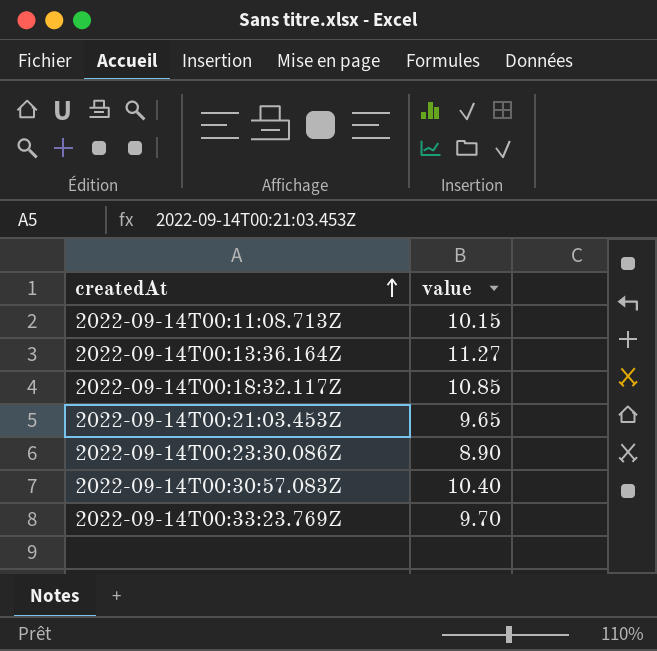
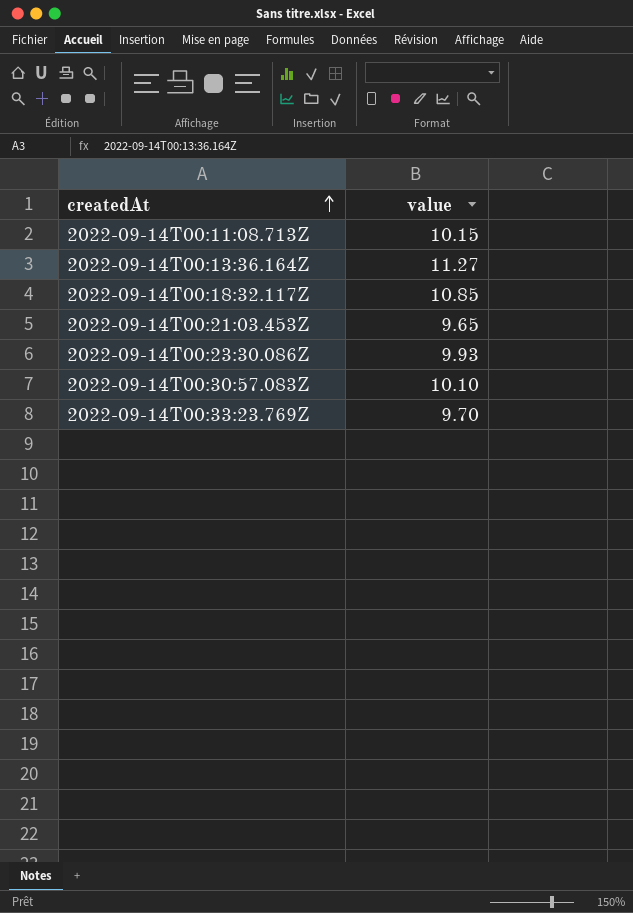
2022-09-14T00:23:30.086Z | value: 8.90 -> 9.93
2022-09-14T00:30:57.083Z | value: 10.40 -> 10.10

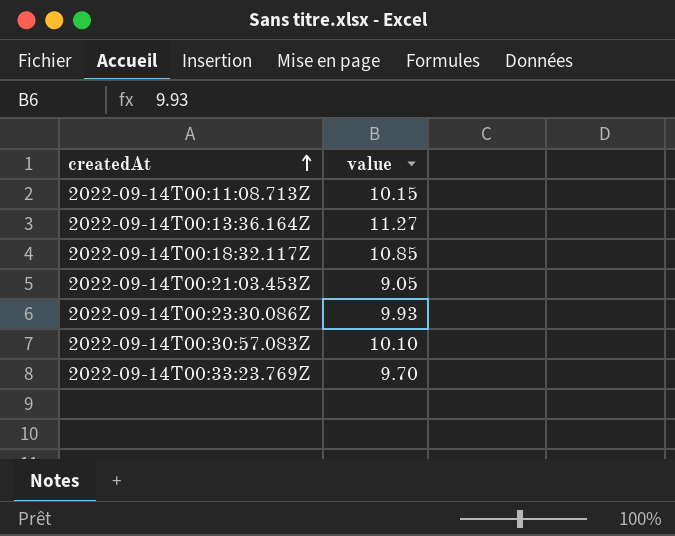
2022-09-14T00:21:03.453Z | value: 9.65 -> 9.05

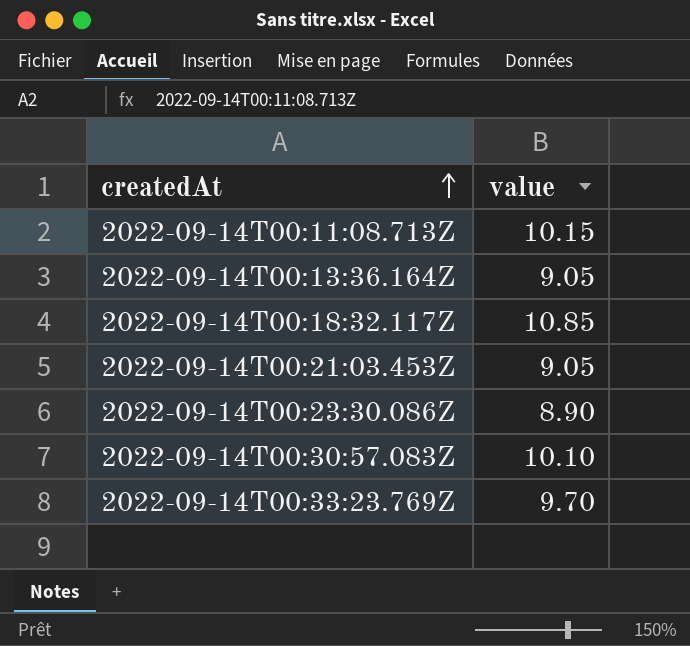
2022-09-14T00:13:36.164Z | value: 11.27 -> 9.05
2022-09-14T00:23:30.086Z | value: 9.93 -> 8.90

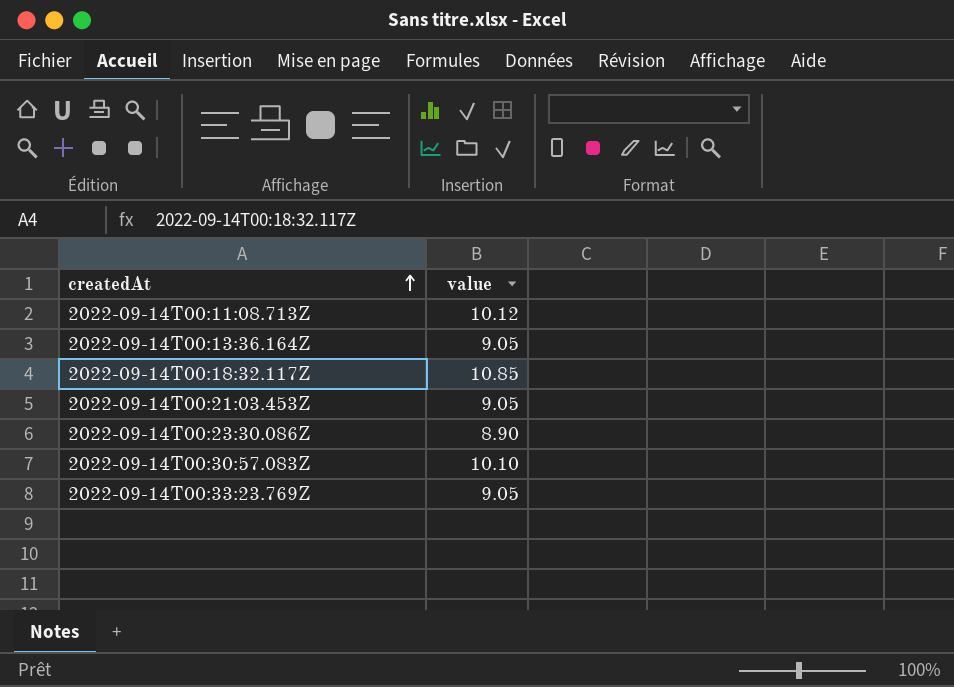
2022-09-14T00:11:08.713Z | value: 10.15 -> 10.12
2022-09-14T00:33:23.769Z | value: 9.70 -> 9.05

